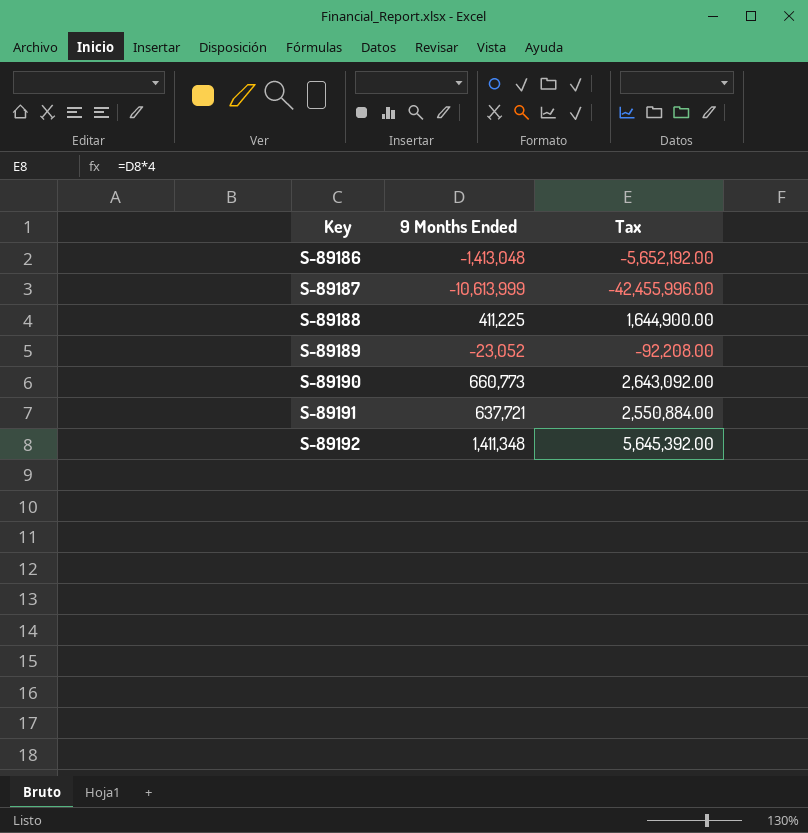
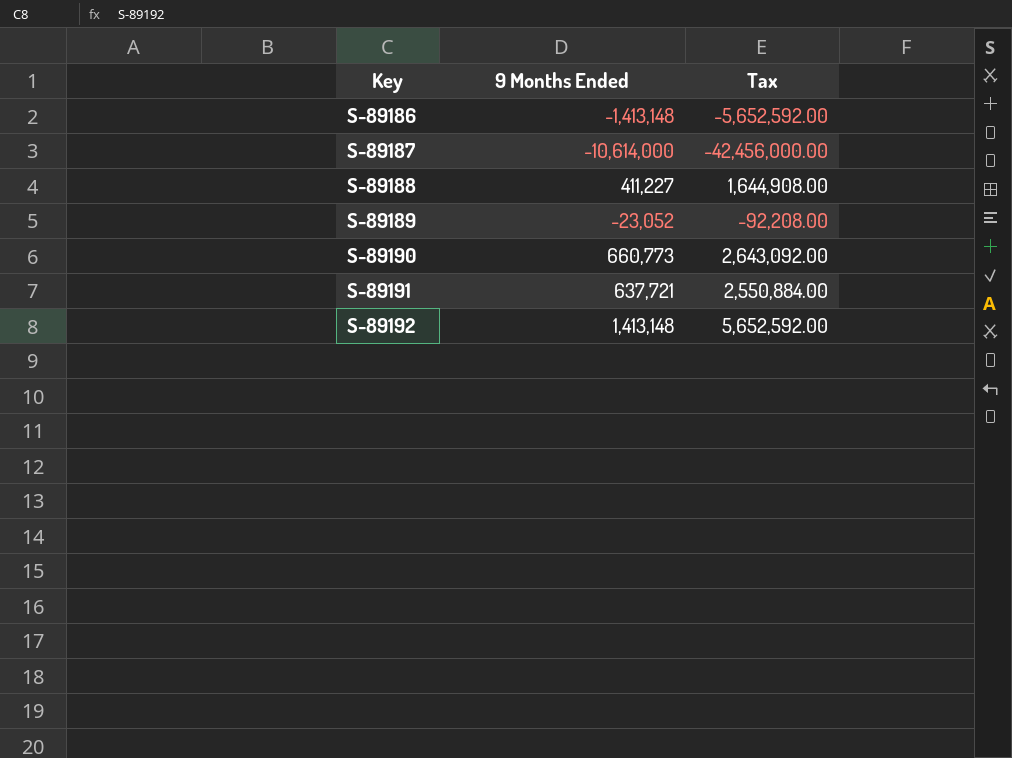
S-89186 | 9 Months Ended: -1,413,048 -> -1,413,148
S-89186 | Tax: -5,652,192.00 -> -5,652,592.00
S-89187 | 9 Months Ended: -10,613,999 -> -10,614,000
S-89187 | Tax: -42,455,996.00 -> -42,456,000.00
S-89188 | 9 Months Ended: 411,225 -> 411,227
S-89188 | Tax: 1,644,900.00 -> 1,644,908.00
S-89192 | 9 Months Ended: 1,411,348 -> 1,413,148
S-89192 | Tax: 5,645,392.00 -> 5,652,592.00

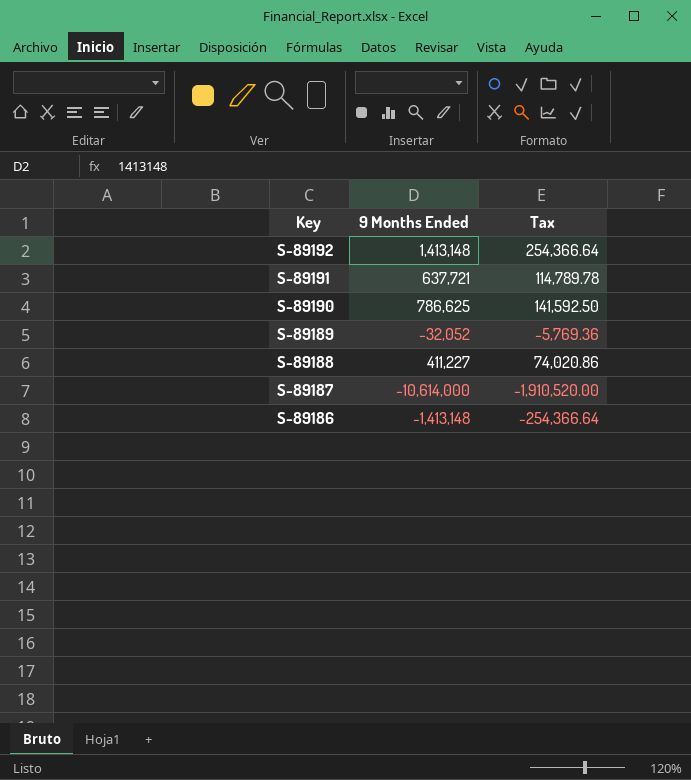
row order: Key ascending -> Key descending
column Tax | formula: [9 Months Ended] * 4 -> [9 Months Ended] * 0.18
S-89190 | 9 Months Ended: 660,773 -> 786,625
S-89189 | 9 Months Ended: -23,052 -> -32,052

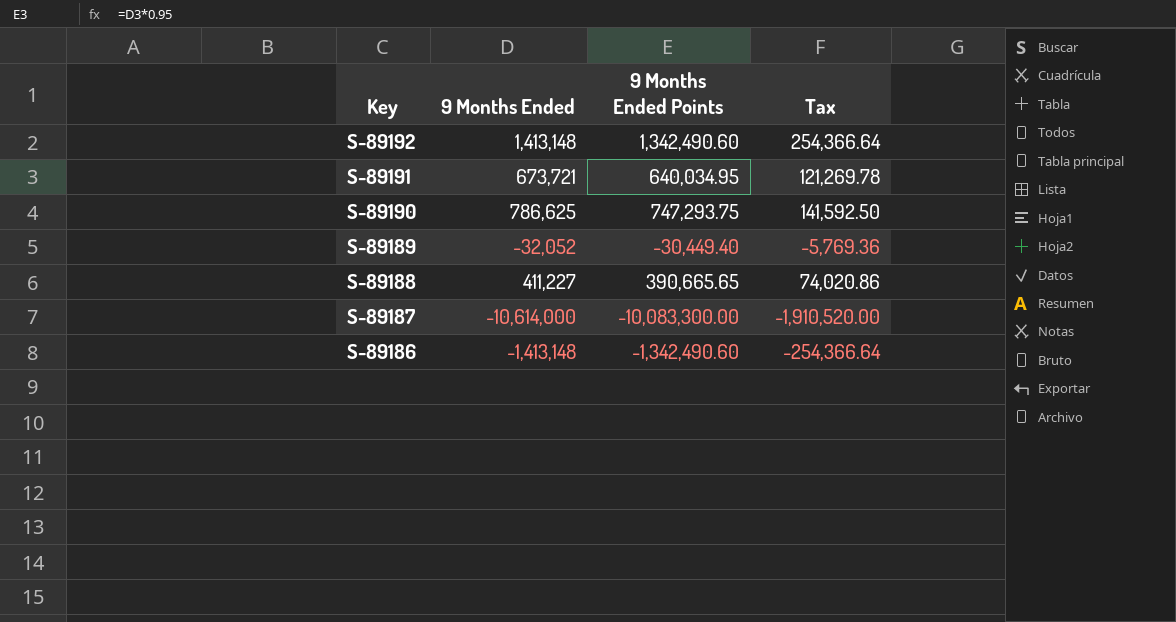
column 9 Months Ended Points | formula: none -> [9 Months Ended] * 0.95
S-89191 | 9 Months Ended: 637,721 -> 673,721
S-89191 | Tax: 114,789.78 -> 121,269.78

